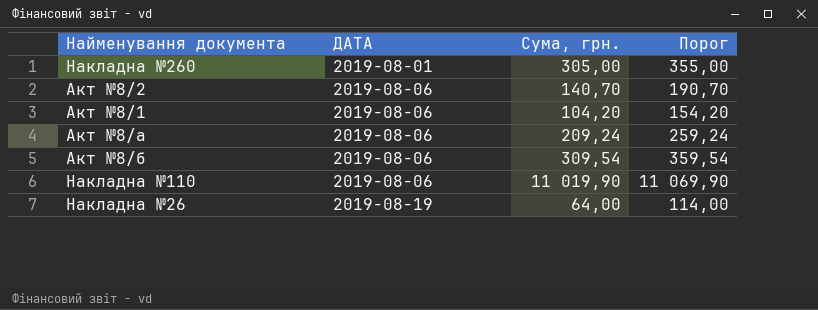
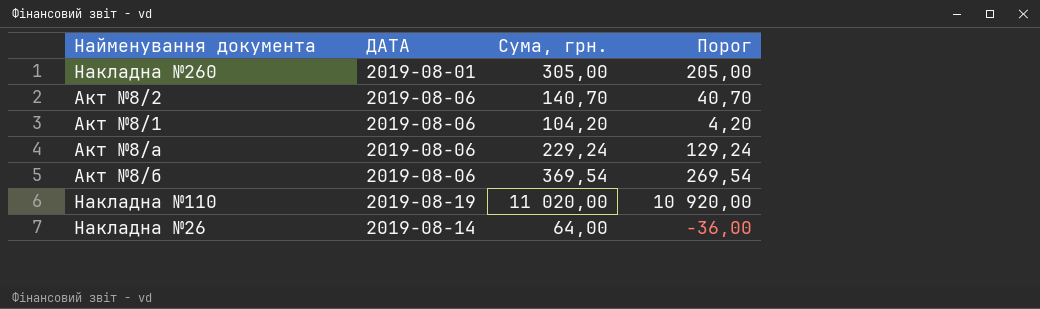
column Порог | formula: [Сума, грн.] + 50 -> [Сума, грн.] - 100
Акт №8/а | Сума, грн.: 209,24 -> 229,24
Акт №8/б | Сума, грн.: 309,54 -> 369,54
Накладна №110 | ДАТА: 2019-08-06 -> 2019-08-19
Накладна №110 | Сума, грн.: 11 019,90 -> 11 020,00
Накладна №26 | ДАТА: 2019-08-19 -> 2019-08-14

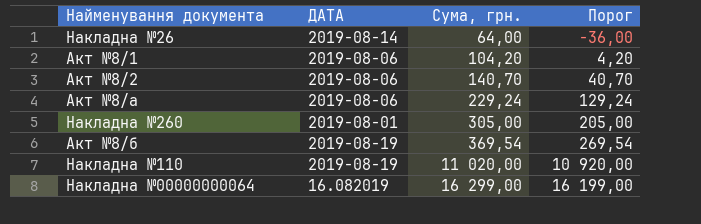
row order: none -> Сума, грн. ascending
Акт №8/б | ДАТА: 2019-08-06 -> 2019-08-19
row Накладна №00000000064: none -> 16.082019 | 16 299,00 | 16 199,00

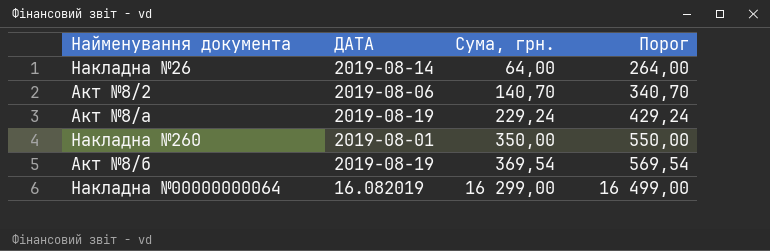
column Порог | formula: [Сума, грн.] - 100 -> [Сума, грн.] + 200
row Акт №8/1: 2019-08-06 | 104,20 | 4,20 -> none
row Накладна №110: 2019-08-19 | 11 020,00 | 10 920,00 -> none
Акт №8/а | ДАТА: 2019-08-06 -> 2019-08-19
Накладна №260 | Сума, грн.: 305,00 -> 350,00

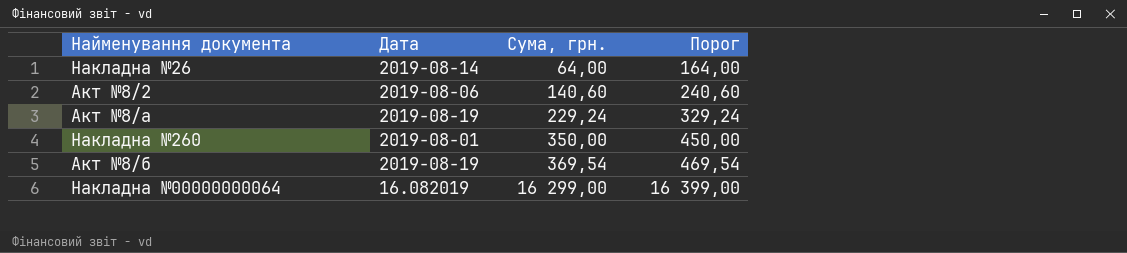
column name: ДАТА -> Дата
column Порог | formula: [Сума, грн.] + 200 -> [Сума, грн.] + 100
Акт №8/2 | Сума, грн.: 140,70 -> 140,60

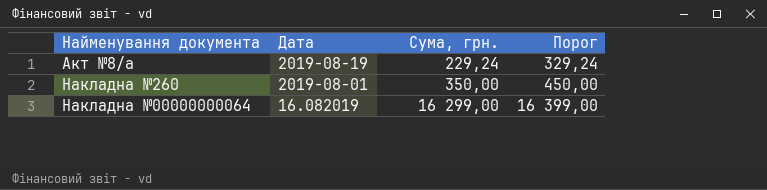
row Накладна №26: 2019-08-14 | 64,00 | 164,00 -> none
row Акт №8/2: 2019-08-06 | 140,60 | 240,60 -> none
row Акт №8/б: 2019-08-19 | 369,54 | 469,54 -> none

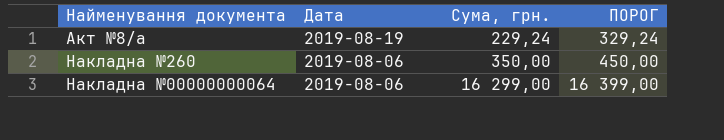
column name: Порог -> ПОРОГ
Накладна №260 | Дата: 2019-08-01 -> 2019-08-06
Накладна №00000000064 | Дата: 16.082019 -> 2019-08-06

